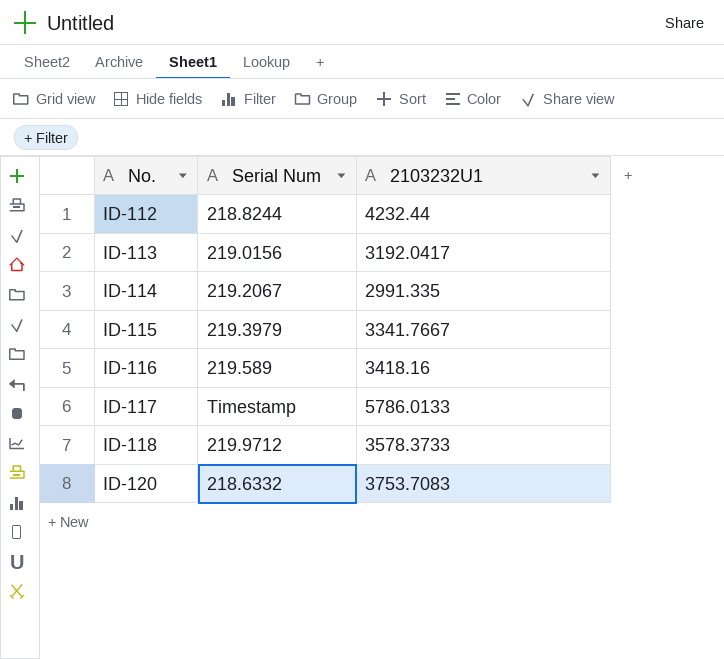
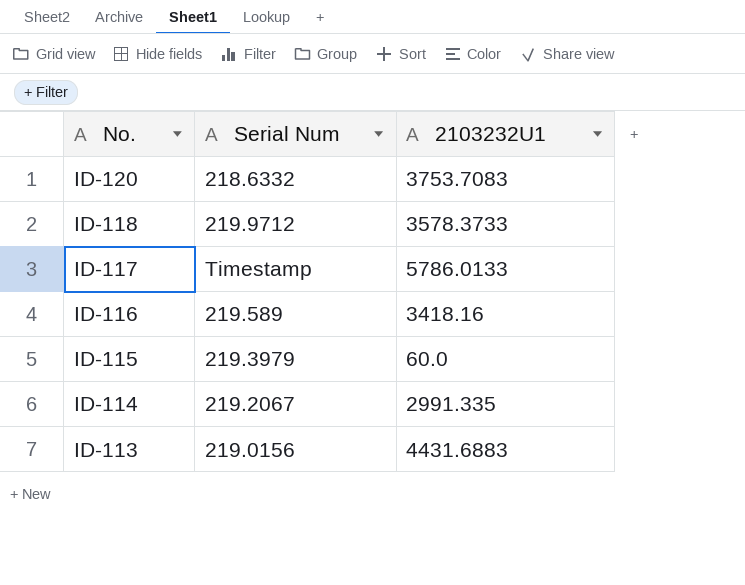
row order: No. ascending -> No. descending
row ID-112: 218.8244 | 4232.44 -> none
ID-115 | 2103232U1: 3341.7667 -> 60.0
ID-113 | 2103232U1: 3192.0417 -> 4431.6883

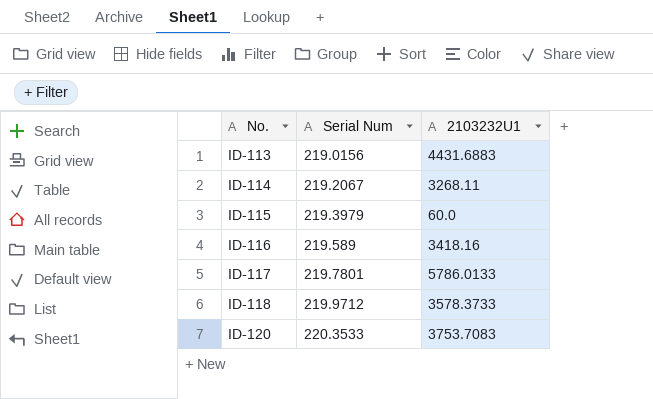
row order: No. descending -> No. ascending
ID-114 | 2103232U1: 2991.335 -> 3268.11
ID-117 | Serial Num: Timestamp -> 219.7801
ID-120 | Serial Num: 218.6332 -> 220.3533

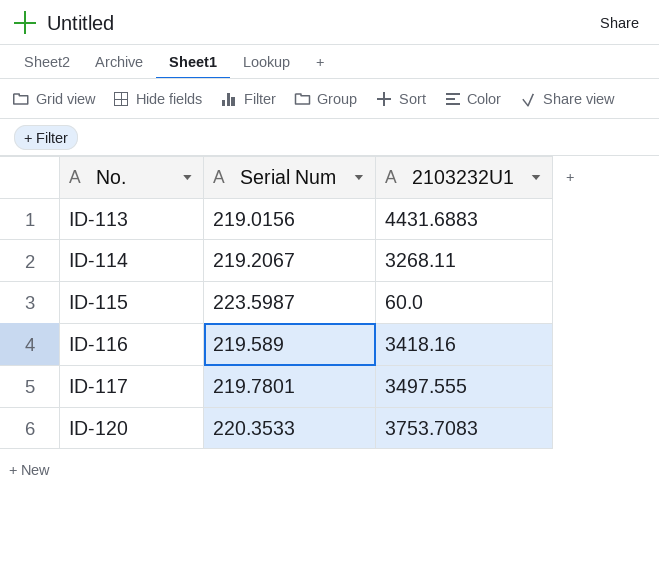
row ID-118: 219.9712 | 3578.3733 -> none
ID-115 | Serial Num: 219.3979 -> 223.5987
ID-117 | 2103232U1: 5786.0133 -> 3497.555

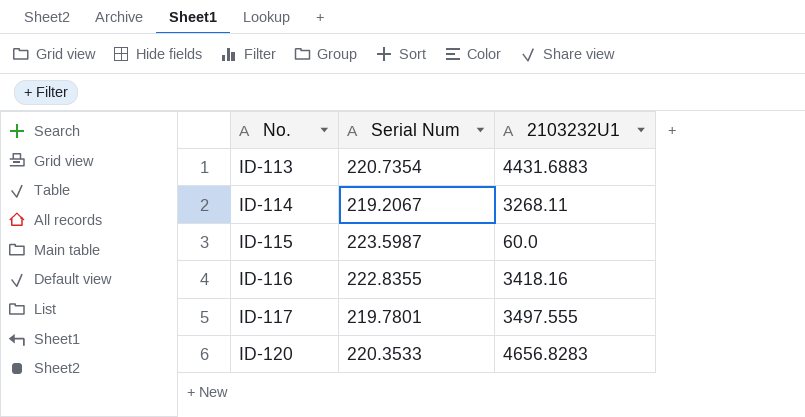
ID-113 | Serial Num: 219.0156 -> 220.7354
ID-116 | Serial Num: 219.589 -> 222.8355
ID-120 | 2103232U1: 3753.7083 -> 4656.8283

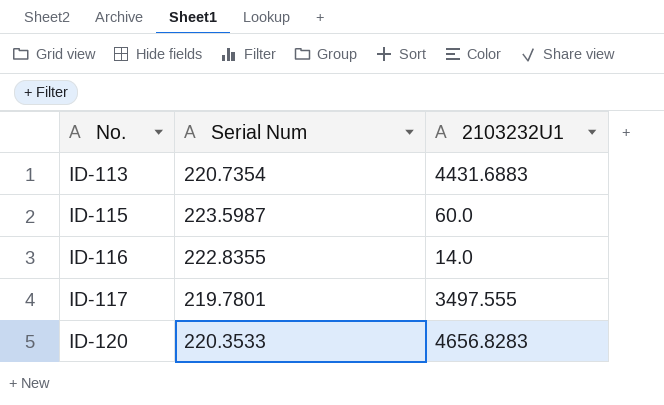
row ID-114: 219.2067 | 3268.11 -> none
ID-116 | 2103232U1: 3418.16 -> 14.0

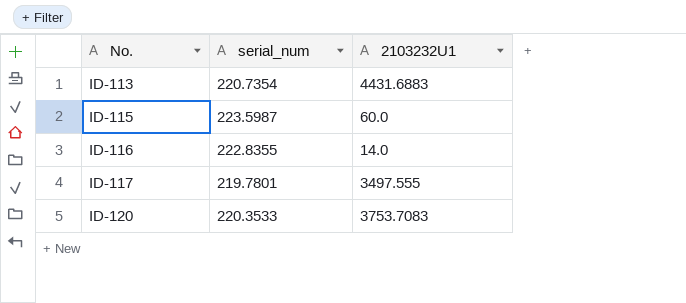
column name: Serial Num -> serial_num
ID-120 | 2103232U1: 4656.8283 -> 3753.7083

